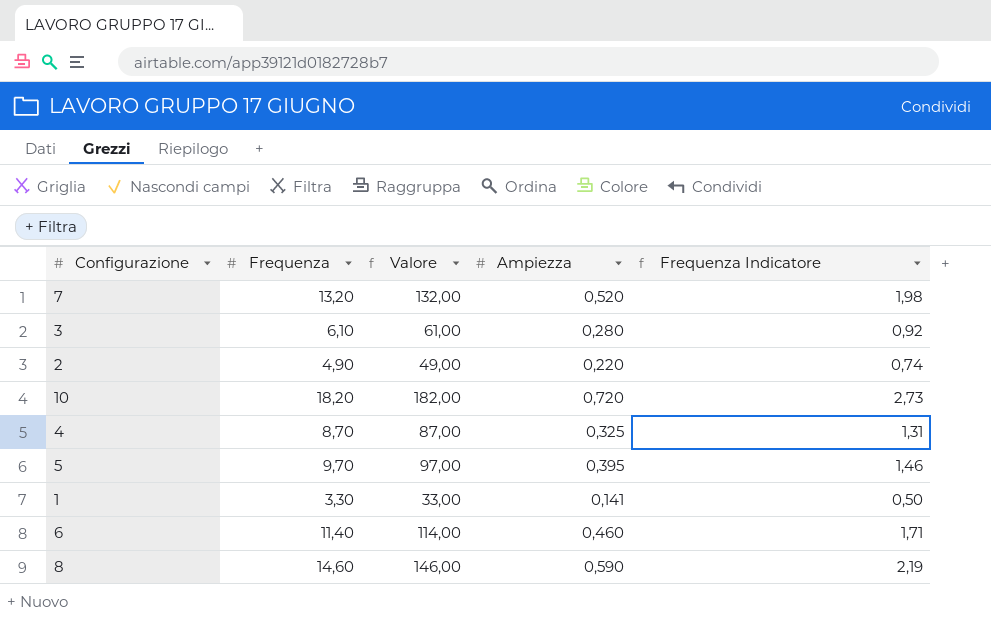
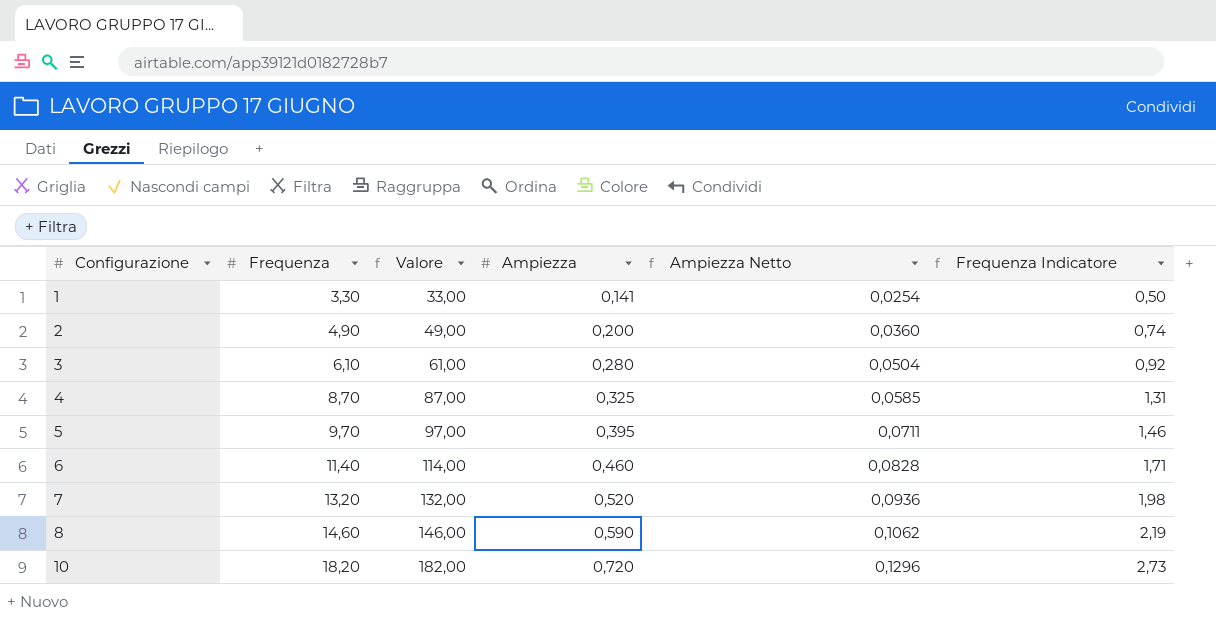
row order: none -> Configurazione ascending
column Ampiezza Netto | formula: none -> [Ampiezza] * 0,18
2 | Ampiezza: 0,220 -> 0,200

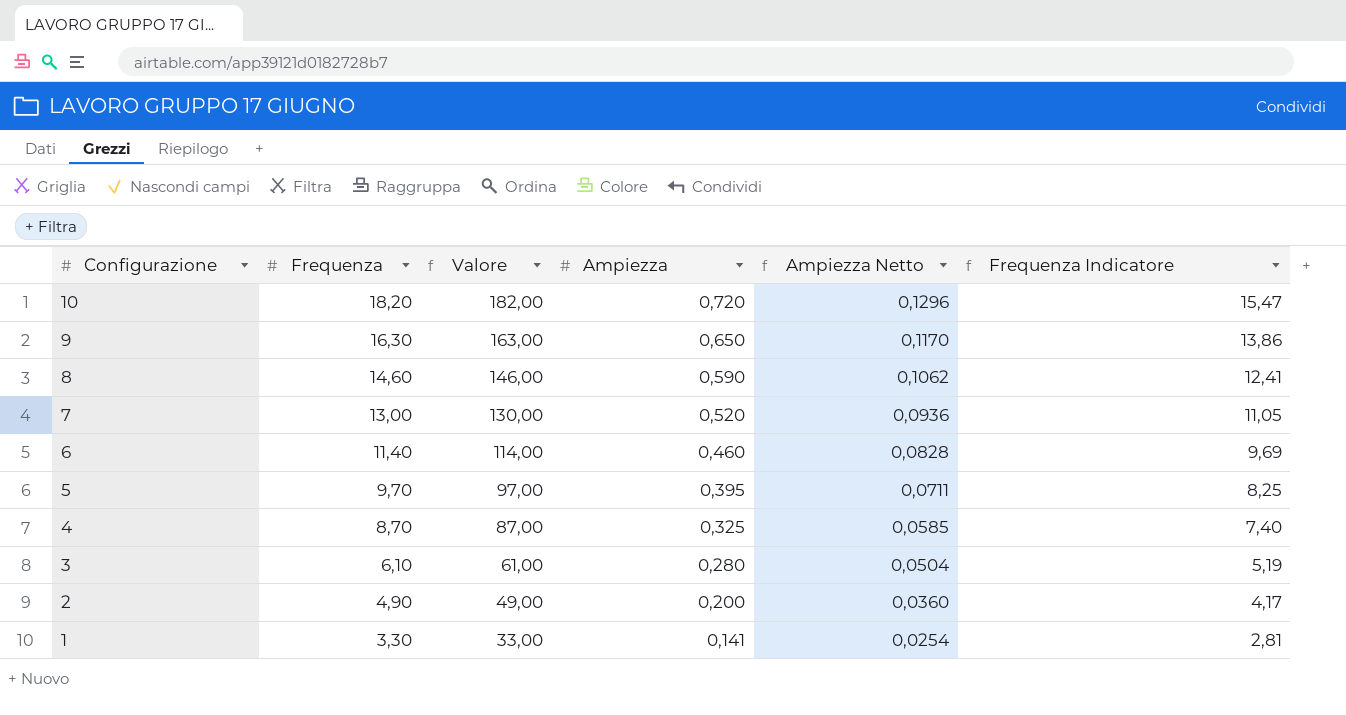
row order: Configurazione ascending -> Configurazione descending
column Frequenza Indicatore | formula: [Frequenza] * 0,15 -> [Frequenza] * 0,85
row 9: none -> 16,30 | 163,00 | 0,650 | 0,1170 | 13,86
7 | Frequenza: 13,20 -> 13,00
7 | Valore: 132,00 -> 130,00

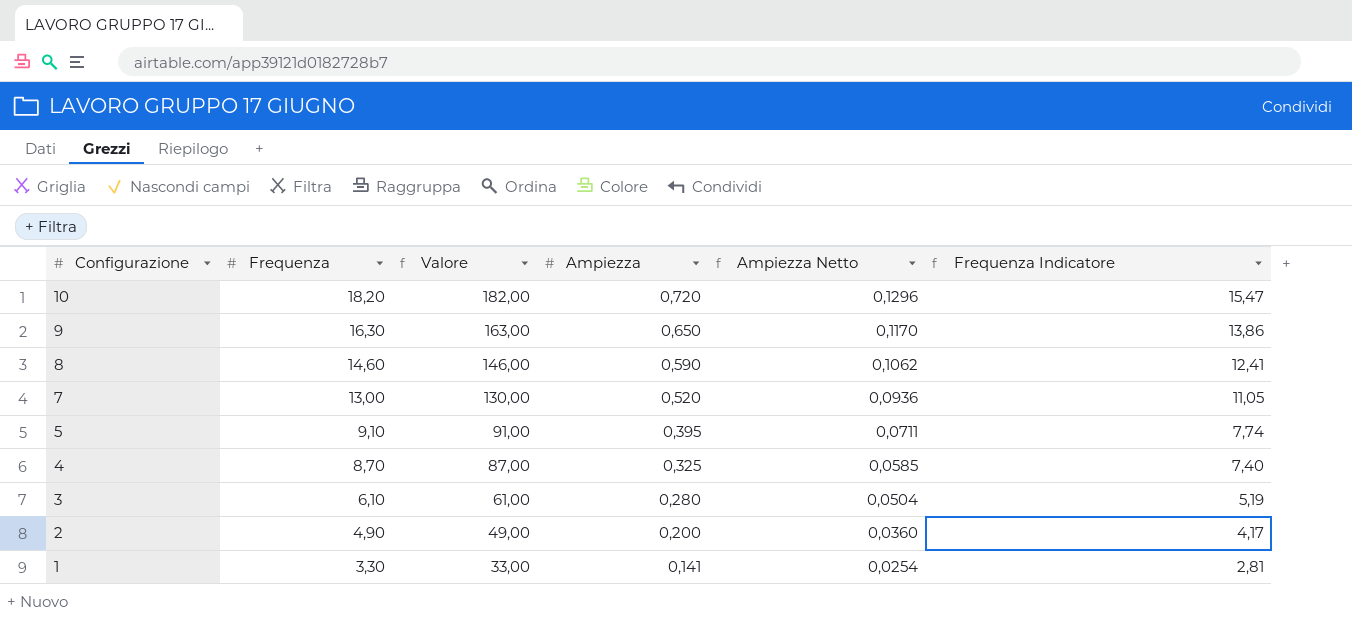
row 6: 11,40 | 114,00 | 0,460 | 0,0828 | 9,69 -> none
5 | Frequenza: 9,70 -> 9,10
5 | Valore: 97,00 -> 91,00
5 | Frequenza Indicatore: 8,25 -> 7,74

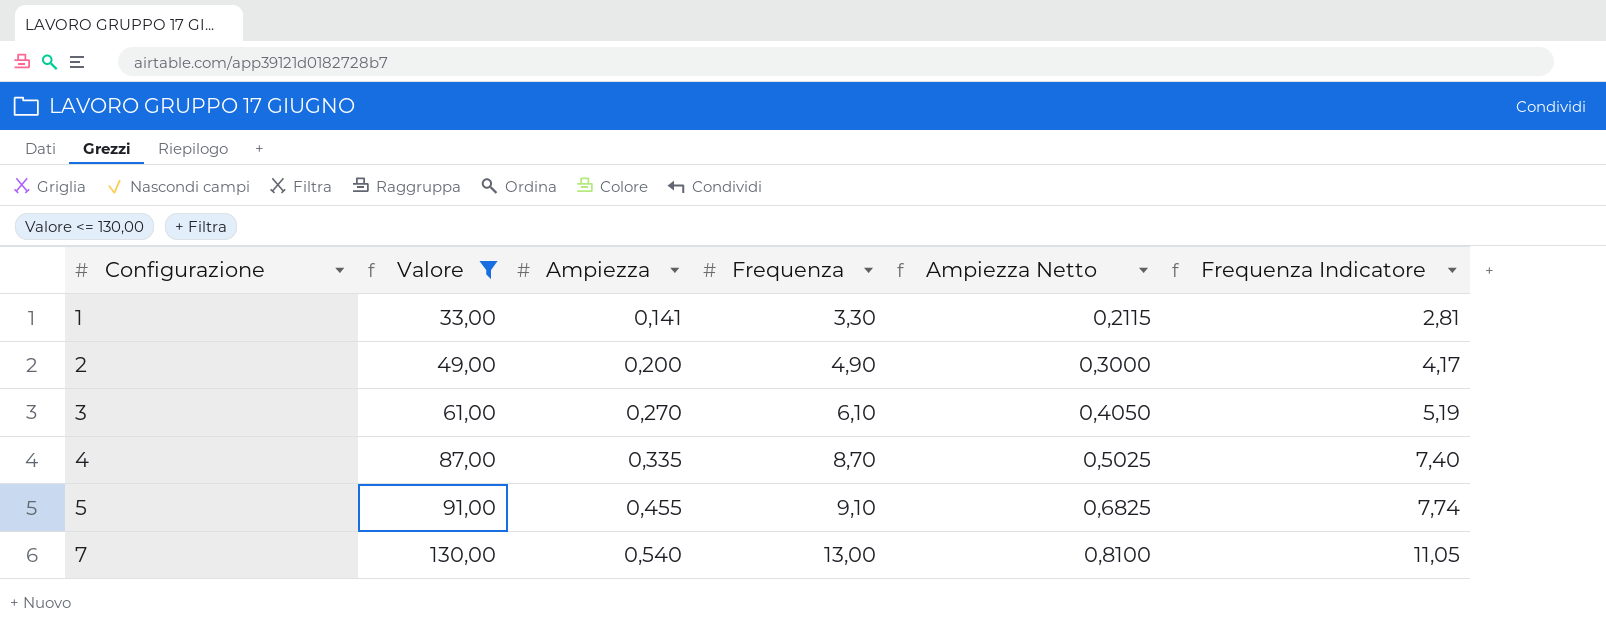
filter: none -> Valore <= 130,00
row order: Configurazione descending -> Configurazione ascending
column Frequenza | position: 2 -> 4
column Ampiezza Netto | formula: [Ampiezza] * 0,18 -> [Ampiezza] * 1,5
3 | Ampiezza: 0,280 -> 0,270
4 | Ampiezza: 0,325 -> 0,335
5 | Ampiezza: 0,395 -> 0,455
7 | Ampiezza: 0,520 -> 0,540

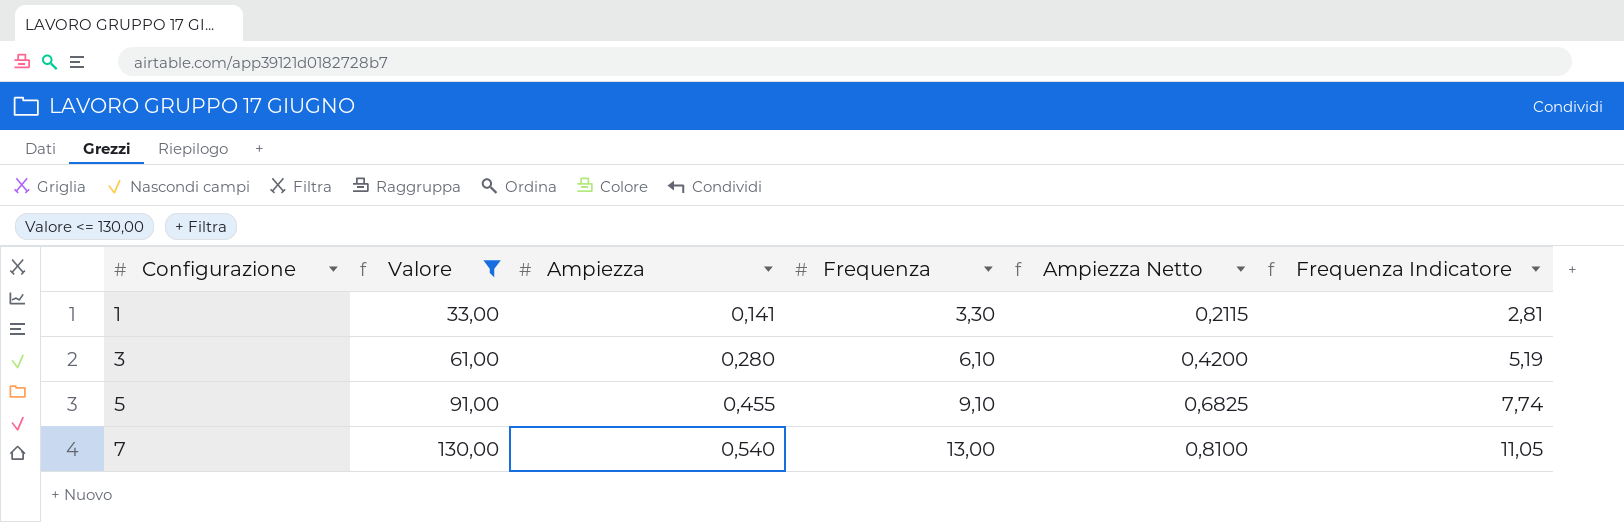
row 2: 49,00 | 0,200 | 4,90 | 0,3000 | 4,17 -> none
row 4: 87,00 | 0,335 | 8,70 | 0,5025 | 7,40 -> none
3 | Ampiezza: 0,270 -> 0,280
3 | Ampiezza Netto: 0,4050 -> 0,4200

